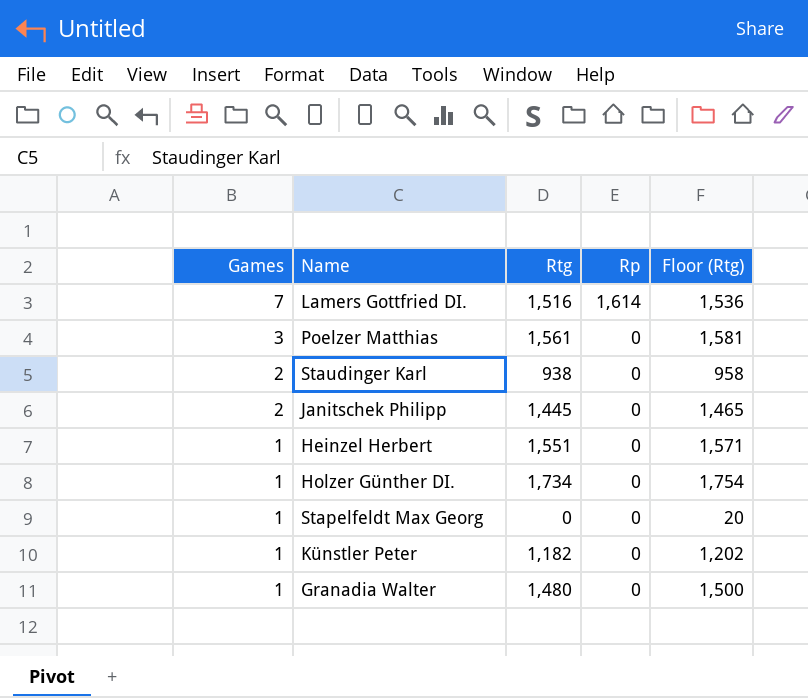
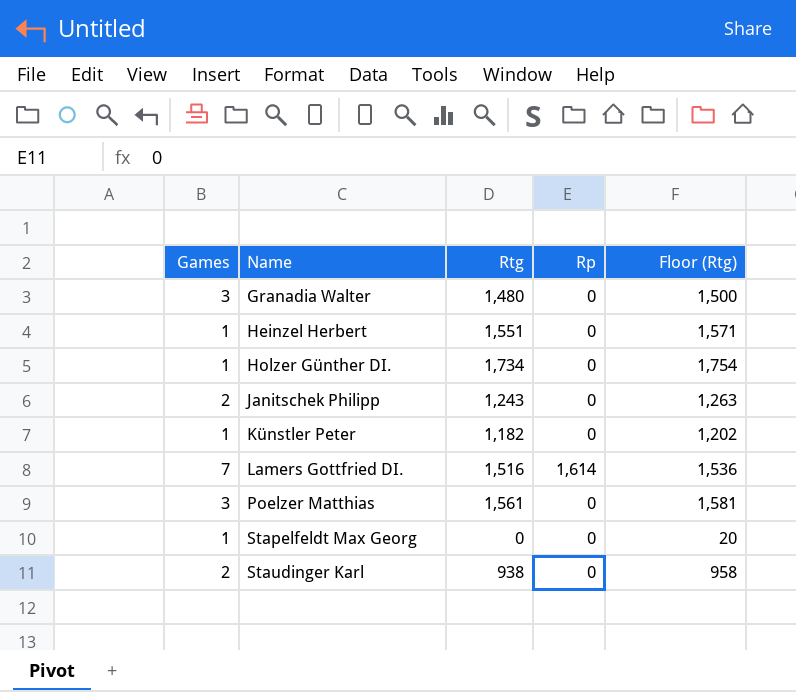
row order: Games descending -> Name ascending
Granadia Walter | Games: 1 -> 3
Janitschek Philipp | Rtg: 1,445 -> 1,243
Janitschek Philipp | Floor (Rtg): 1,465 -> 1,263

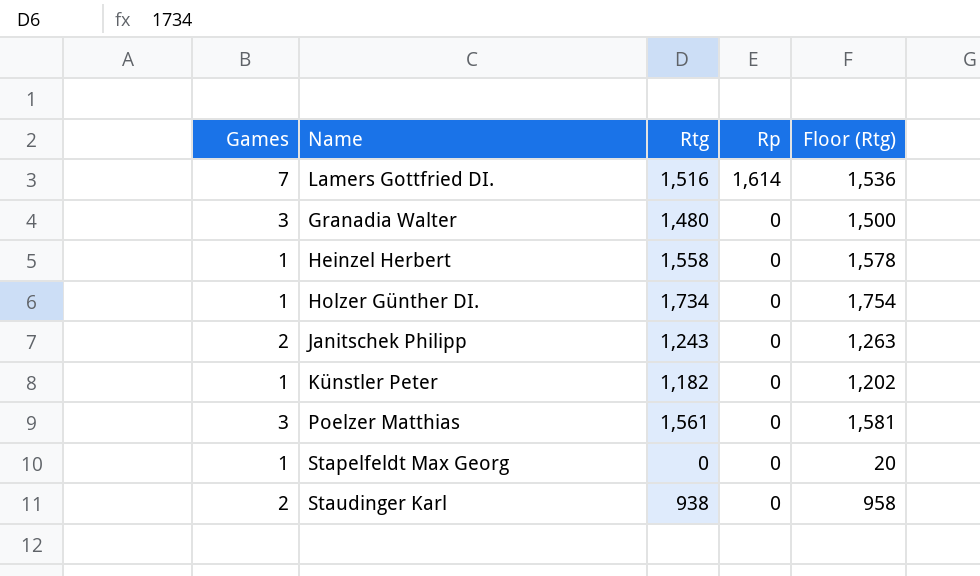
row order: Name ascending -> Rp descending
Heinzel Herbert | Rtg: 1,551 -> 1,558
Heinzel Herbert | Floor (Rtg): 1,571 -> 1,578

